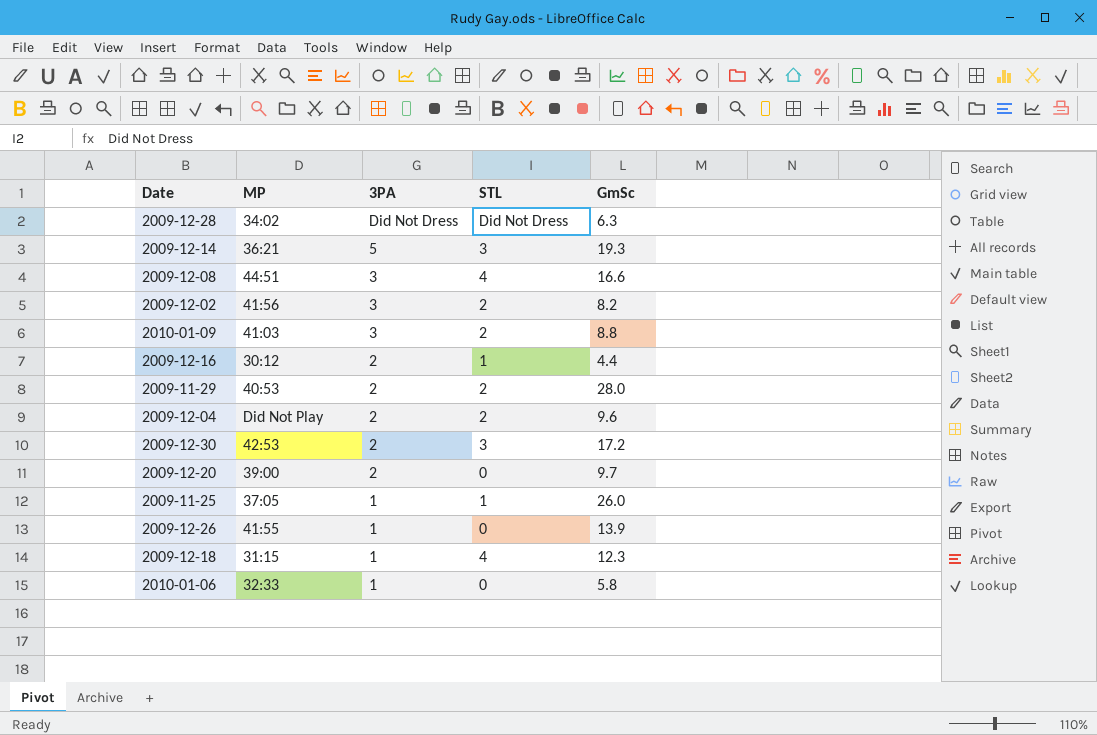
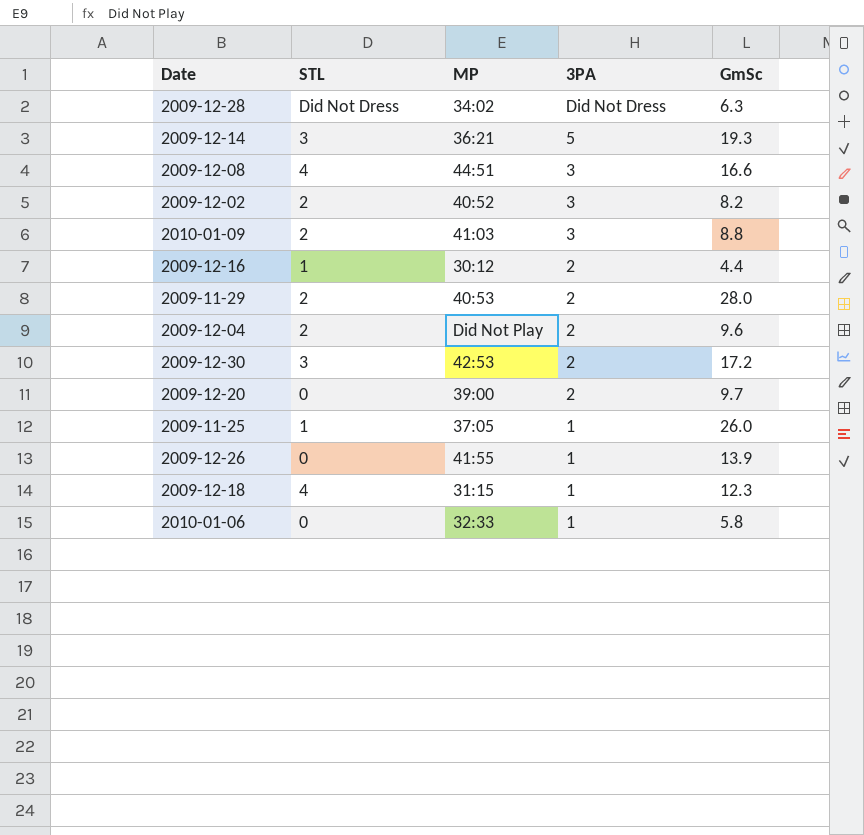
column STL | position: 4 -> 2
2009-12-02 | MP: 41:56 -> 40:52

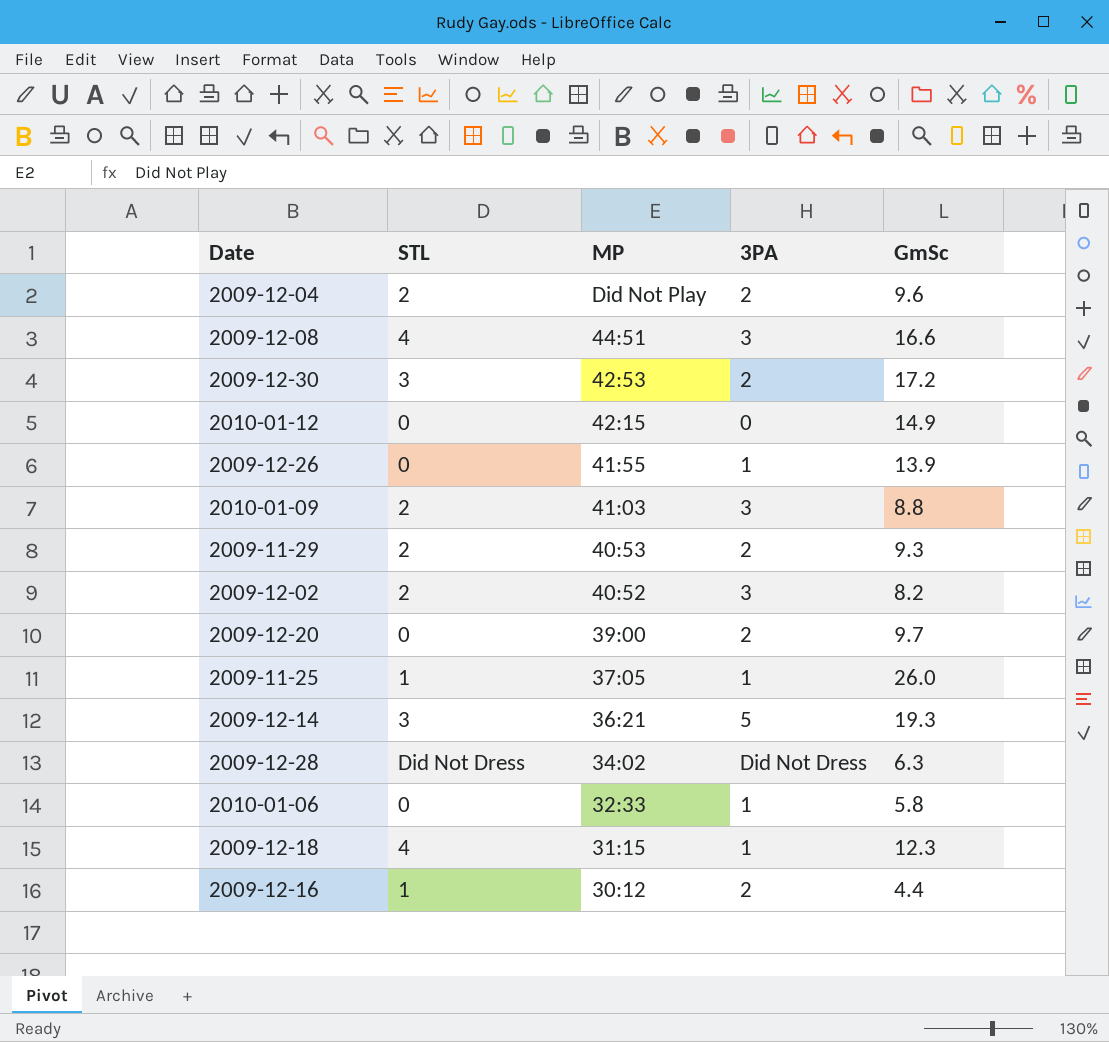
row order: 3PA descending -> MP descending
row 2010-01-12: none -> 0 | 42:15 | 0 | 14.9
2009-11-29 | GmSc: 28.0 -> 9.3

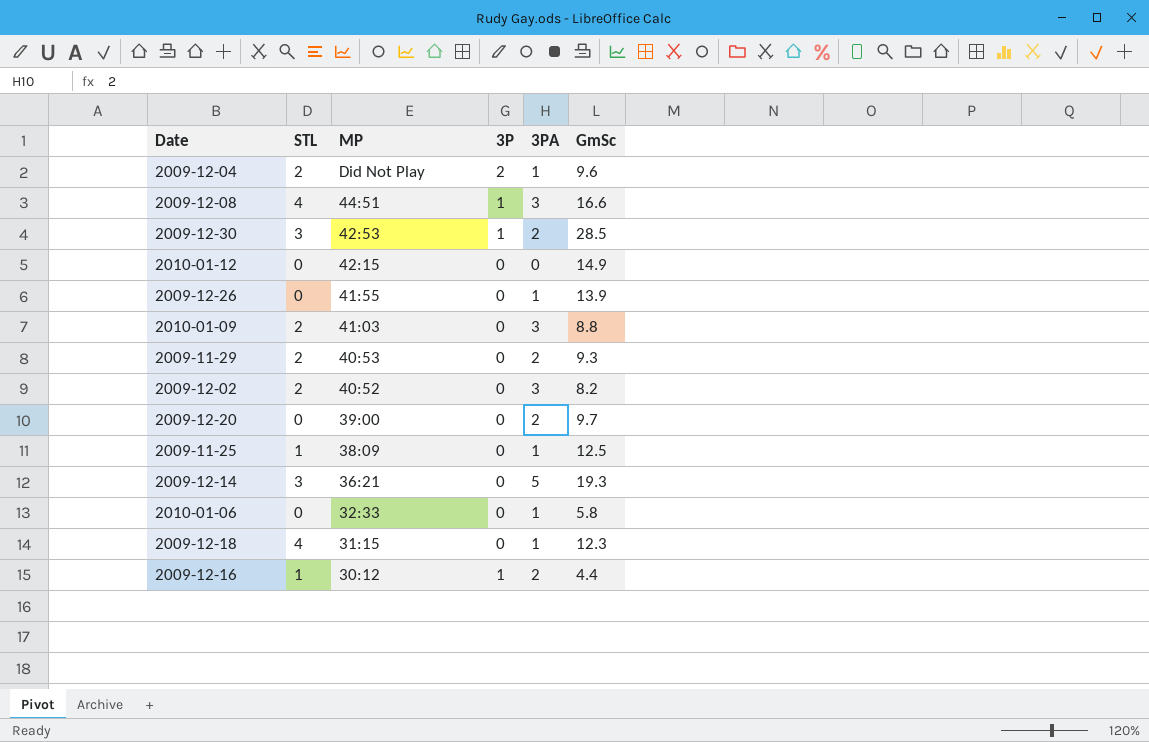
column 3P | position: none -> 4
row 2009-12-28: Did Not Dress | 34:02 | Did Not Dress | 6.3 -> none
2009-12-04 | 3PA: 2 -> 1
2009-12-30 | GmSc: 17.2 -> 28.5
2009-11-25 | MP: 37:05 -> 38:09
2009-11-25 | GmSc: 26.0 -> 12.5

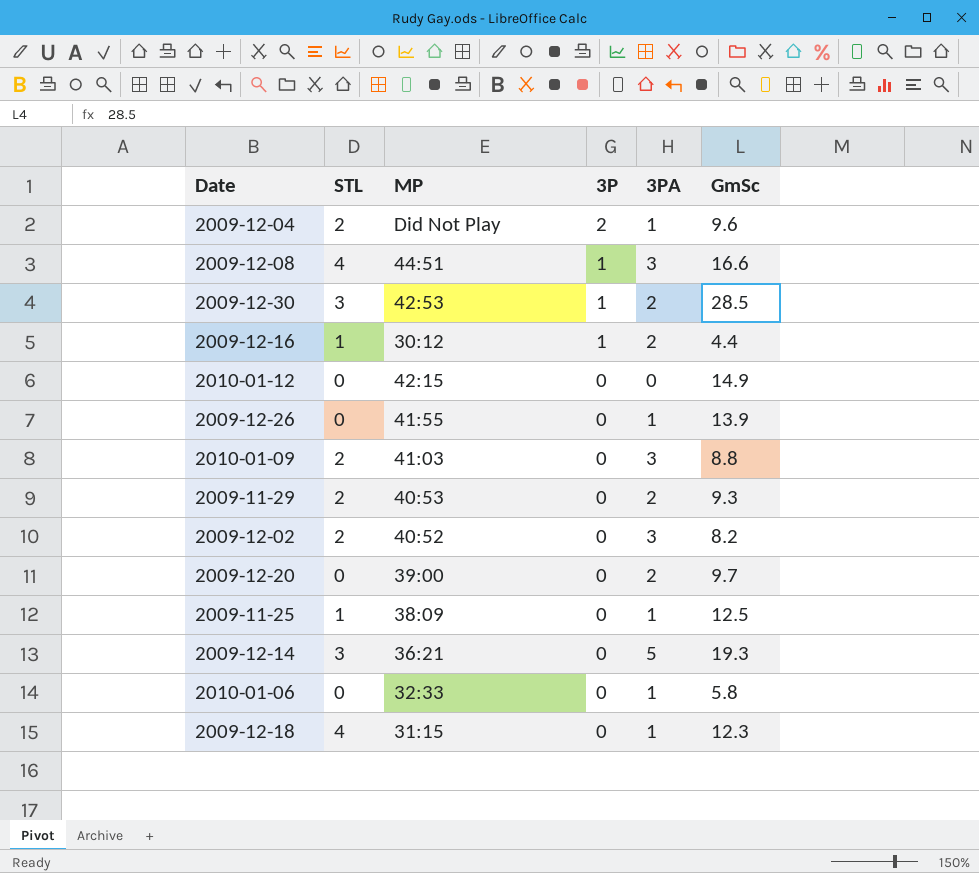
row order: MP descending -> 3P descending

